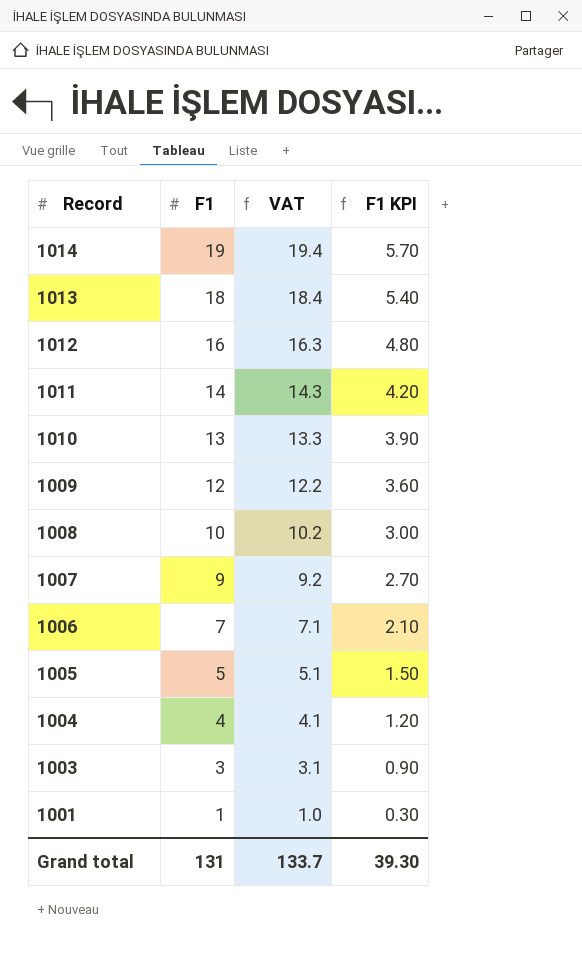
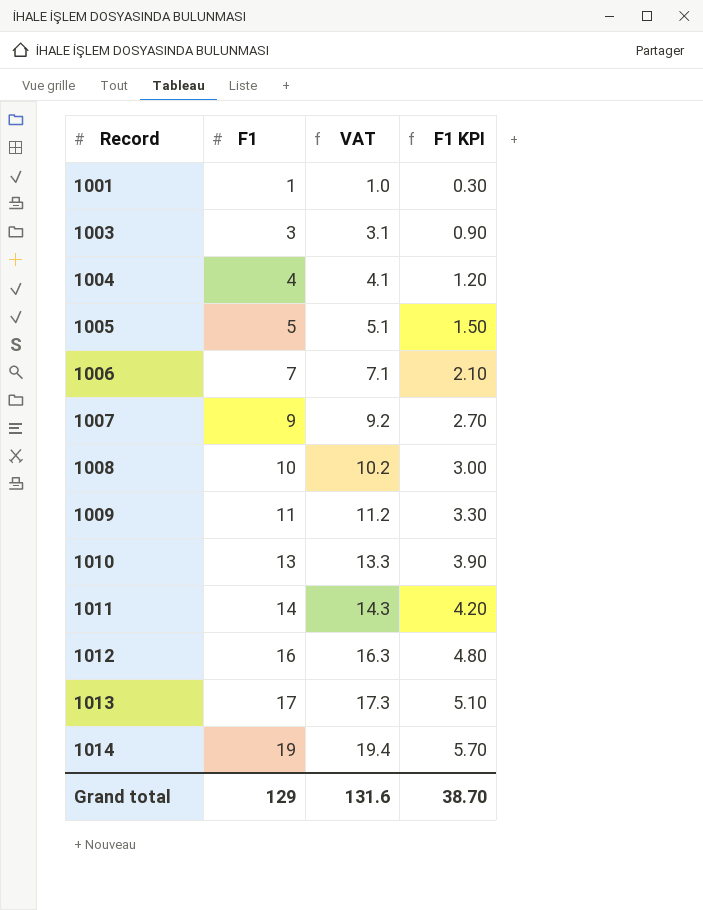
row order: Record descending -> Record ascending
1009 | F1: 12 -> 11
1009 | VAT: 12.2 -> 11.2
1009 | F1 KPI: 3.60 -> 3.30
1013 | F1: 18 -> 17
1013 | VAT: 18.4 -> 17.3
1013 | F1 KPI: 5.40 -> 5.10
Grand total | F1: 131 -> 129
Grand total | VAT: 133.7 -> 131.6
Grand total | F1 KPI: 39.30 -> 38.70

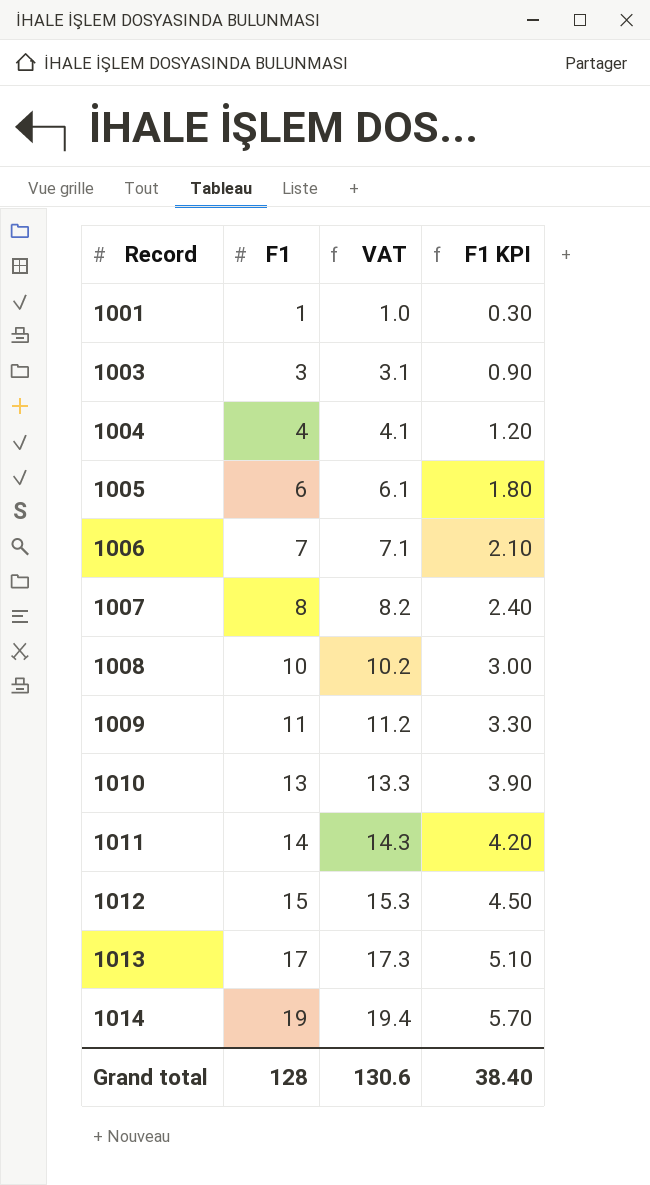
1005 | F1: 5 -> 6
1005 | VAT: 5.1 -> 6.1
1005 | F1 KPI: 1.50 -> 1.80
1007 | F1: 9 -> 8
1007 | VAT: 9.2 -> 8.2
1007 | F1 KPI: 2.70 -> 2.40
1012 | F1: 16 -> 15
1012 | VAT: 16.3 -> 15.3
1012 | F1 KPI: 4.80 -> 4.50
Grand total | F1: 129 -> 128
Grand total | VAT: 131.6 -> 130.6
Grand total | F1 KPI: 38.70 -> 38.40

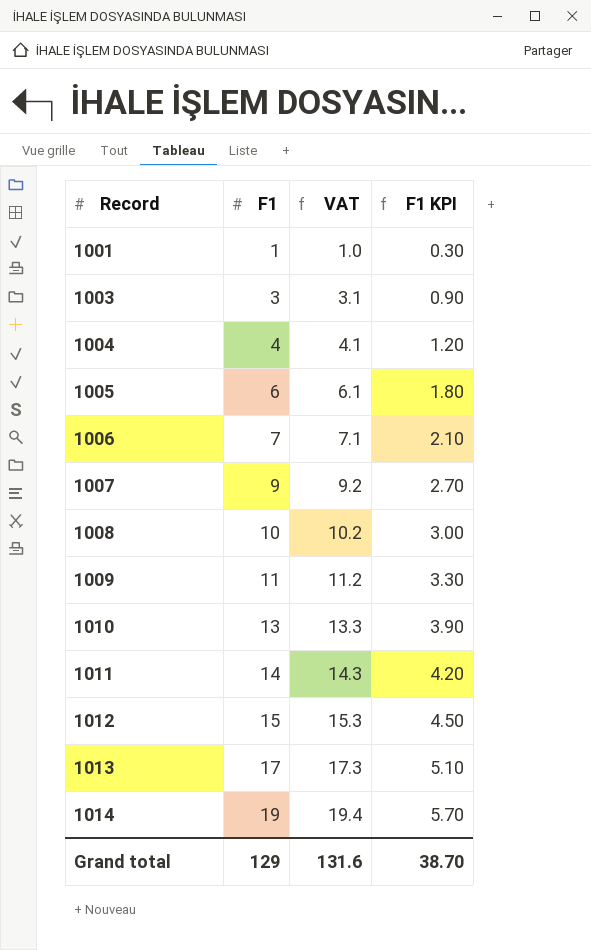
1007 | F1: 8 -> 9
1007 | VAT: 8.2 -> 9.2
1007 | F1 KPI: 2.40 -> 2.70
Grand total | F1: 128 -> 129
Grand total | VAT: 130.6 -> 131.6
Grand total | F1 KPI: 38.40 -> 38.70

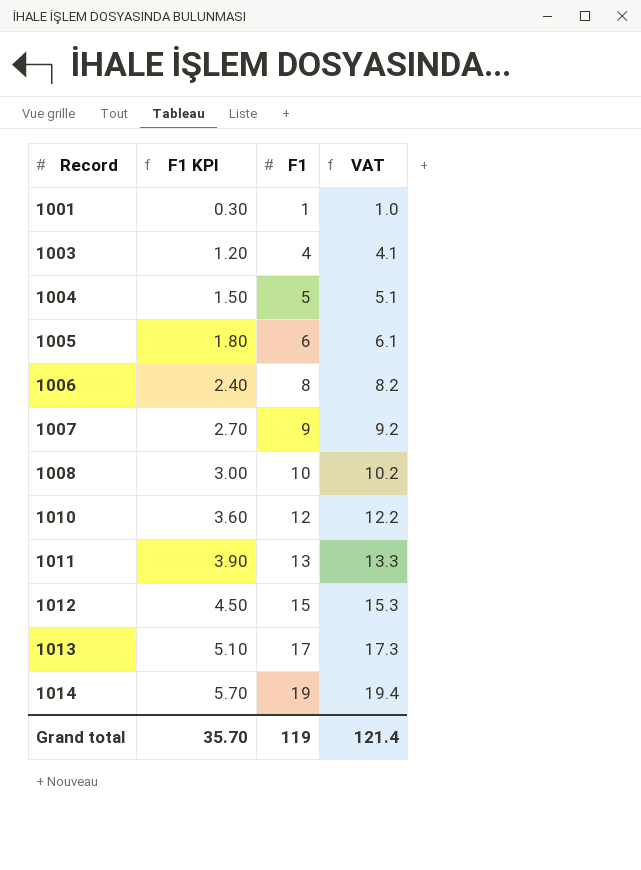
column F1 KPI | position: 4 -> 2
row 1009: 11 | 11.2 | 3.30 -> none
1003 | F1 KPI: 0.90 -> 1.20
1003 | F1: 3 -> 4
1003 | VAT: 3.1 -> 4.1
1004 | F1 KPI: 1.20 -> 1.50
1004 | F1: 4 -> 5
1004 | VAT: 4.1 -> 5.1
1006 | F1 KPI: 2.10 -> 2.40
1006 | F1: 7 -> 8
1006 | VAT: 7.1 -> 8.2
1010 | F1 KPI: 3.90 -> 3.60
1010 | F1: 13 -> 12
1010 | VAT: 13.3 -> 12.2
1011 | F1 KPI: 4.20 -> 3.90
1011 | F1: 14 -> 13
1011 | VAT: 14.3 -> 13.3
Grand total | F1 KPI: 38.70 -> 35.70
Grand total | F1: 129 -> 119
Grand total | VAT: 131.6 -> 121.4

